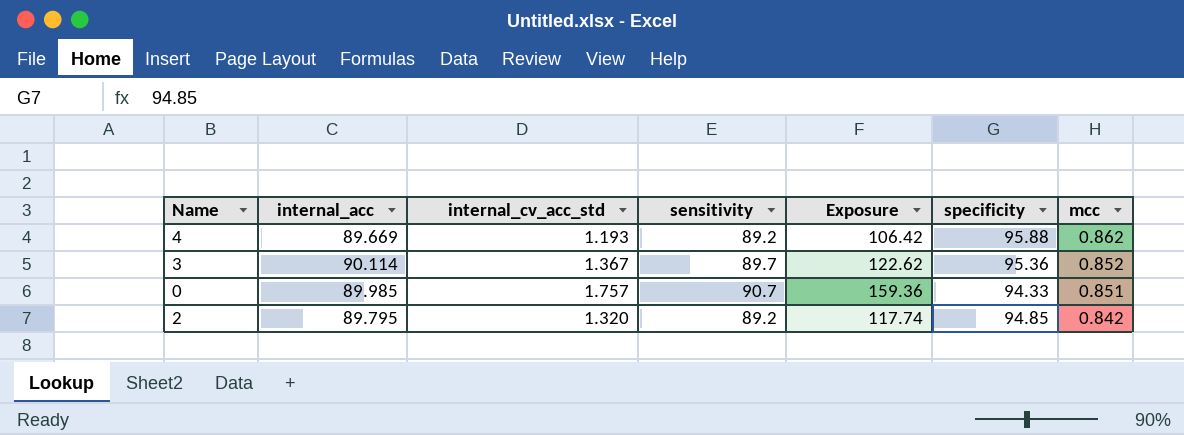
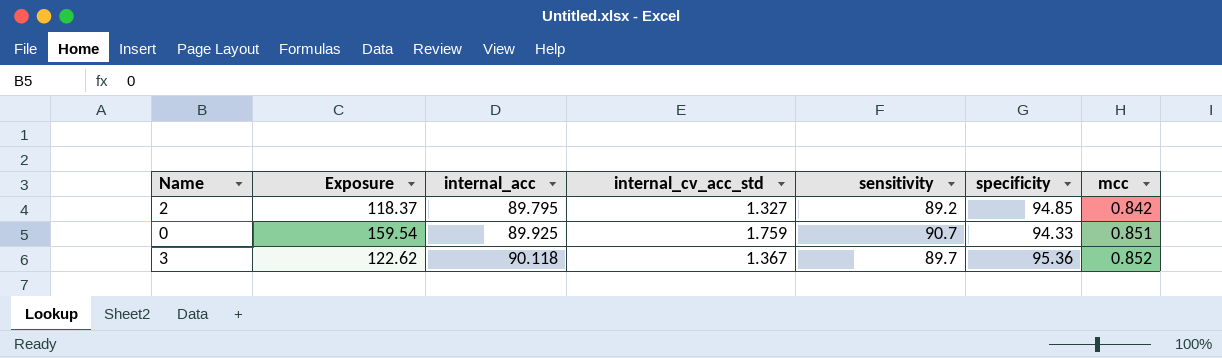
row order: mcc descending -> internal_acc ascending
column Exposure | position: 5 -> 2
row 4: 89.669 | 1.193 | 89.2 | 106.42 | 95.88 | 0.862 -> none
2 | Exposure: 117.74 -> 118.37
2 | internal_cv_acc_std: 1.320 -> 1.327
0 | Exposure: 159.36 -> 159.54
0 | internal_acc: 89.985 -> 89.925
0 | internal_cv_acc_std: 1.757 -> 1.759
3 | internal_acc: 90.114 -> 90.118

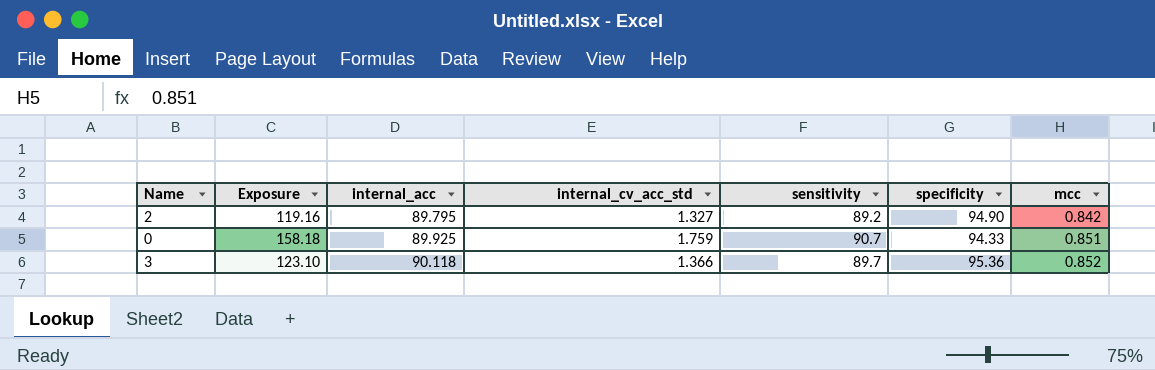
column Exposure | formula: [internal_cv_acc_std] * [sensitivity] -> [internal_acc] * [internal_cv_acc_std]
2 | specificity: 94.85 -> 94.90
3 | internal_cv_acc_std: 1.367 -> 1.366

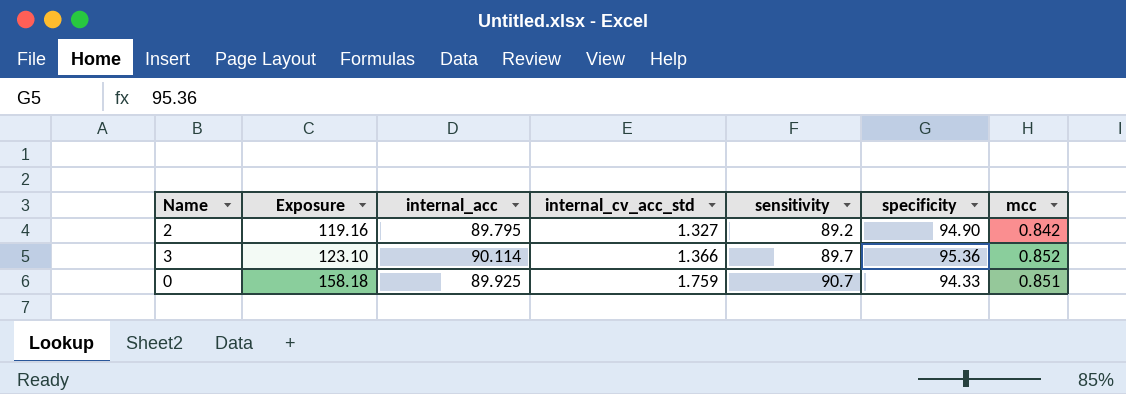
row order: internal_acc ascending -> Exposure ascending
3 | internal_acc: 90.118 -> 90.114

